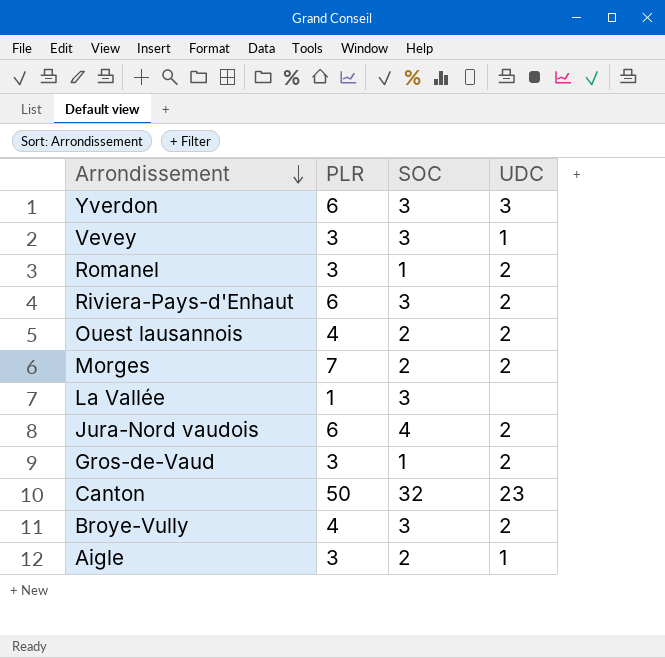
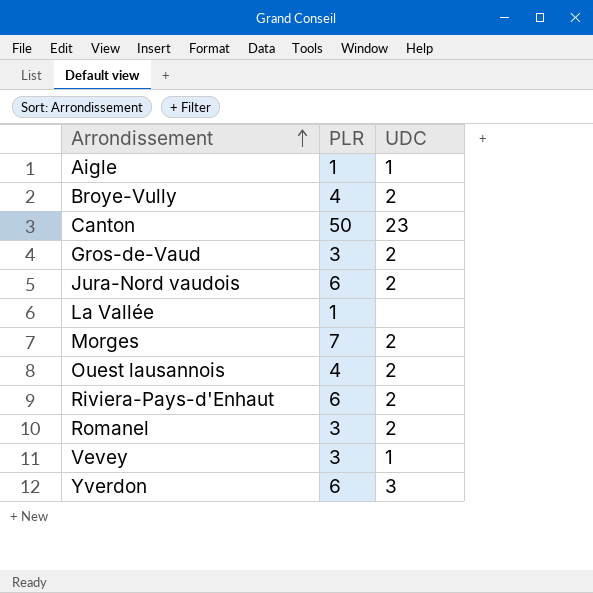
row order: Arrondissement descending -> Arrondissement ascending
column SOC | position: 3 -> none
Aigle | PLR: 3 -> 1

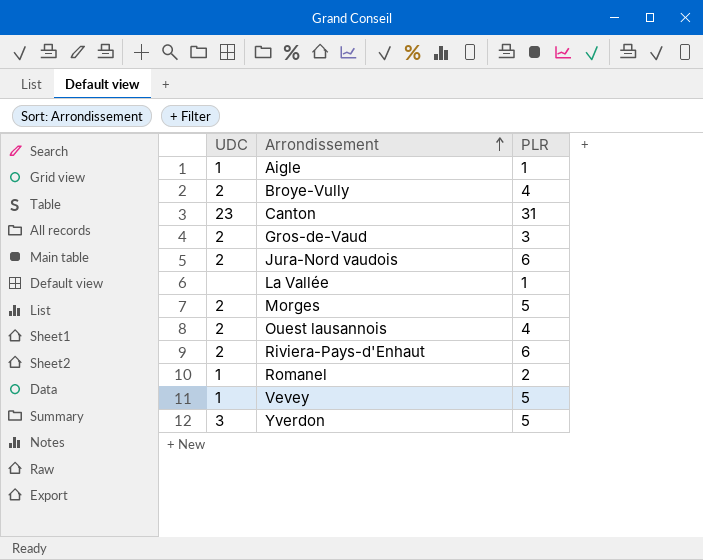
column UDC | position: 3 -> 1
Canton | PLR: 50 -> 31
Morges | PLR: 7 -> 5
Romanel | UDC: 2 -> 1
Romanel | PLR: 3 -> 2
Vevey | PLR: 3 -> 5
Yverdon | PLR: 6 -> 5

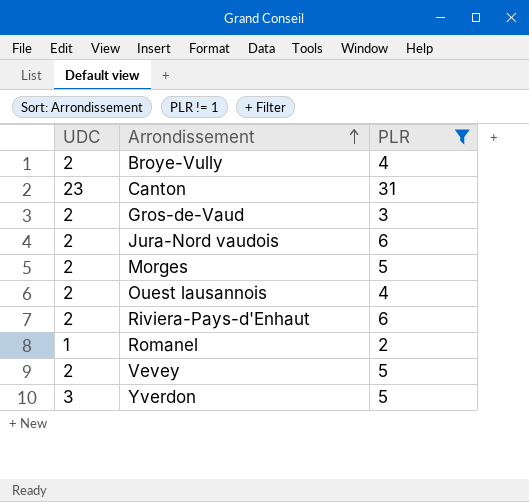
filter: none -> PLR != 1
Vevey | UDC: 1 -> 2

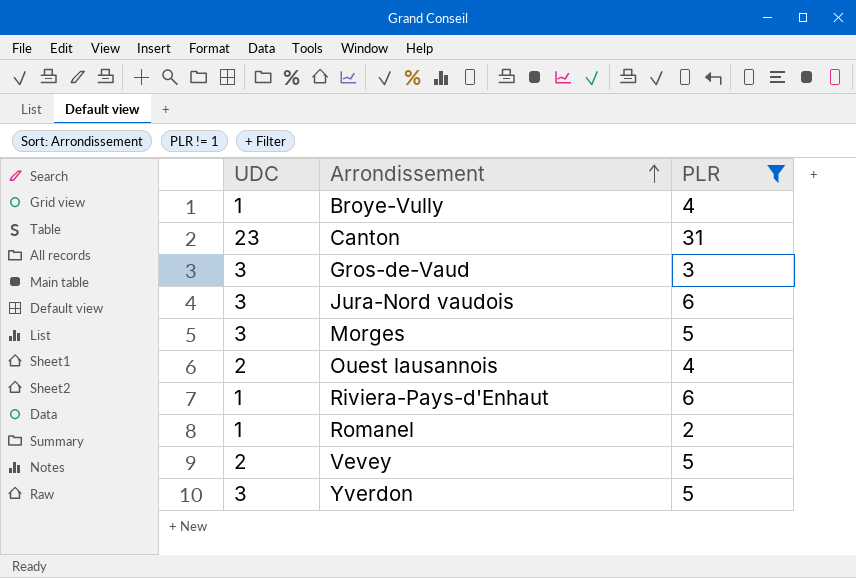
Broye-Vully | UDC: 2 -> 1
Gros-de-Vaud | UDC: 2 -> 3
Jura-Nord vaudois | UDC: 2 -> 3
Morges | UDC: 2 -> 3
Riviera-Pays-d'Enhaut | UDC: 2 -> 1

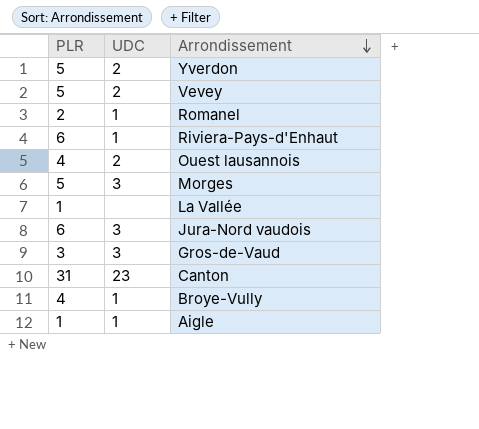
filter: PLR != 1 -> none
row order: Arrondissement ascending -> Arrondissement descending
column PLR | position: 3 -> 1
Yverdon | UDC: 3 -> 2

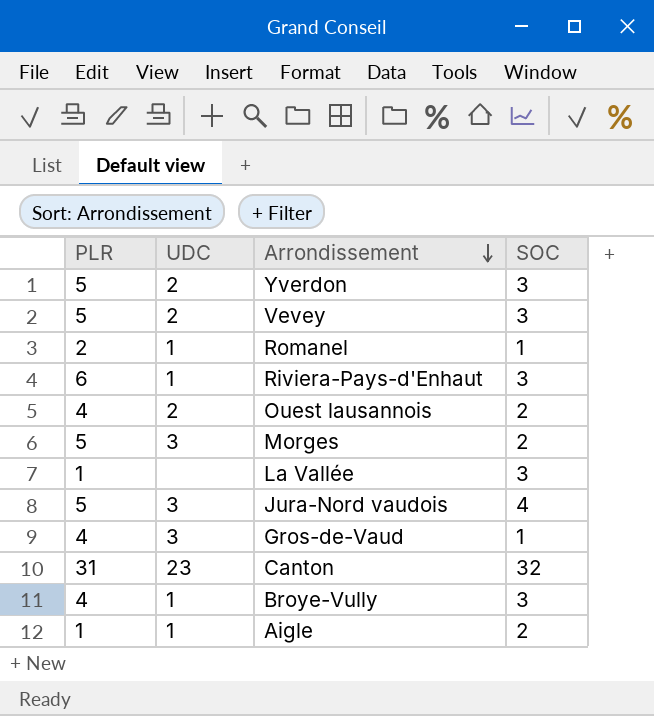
column SOC | position: none -> 4
Jura-Nord vaudois | PLR: 6 -> 5
Gros-de-Vaud | PLR: 3 -> 4

